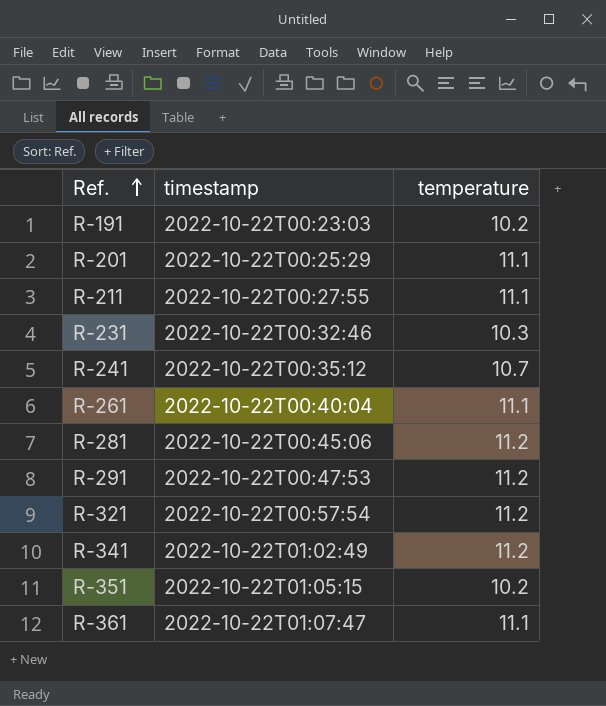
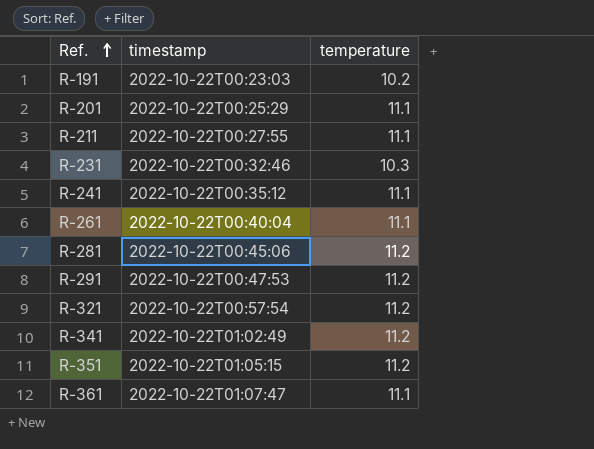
R-241 | temperature: 10.7 -> 11.1
R-351 | temperature: 10.2 -> 11.2

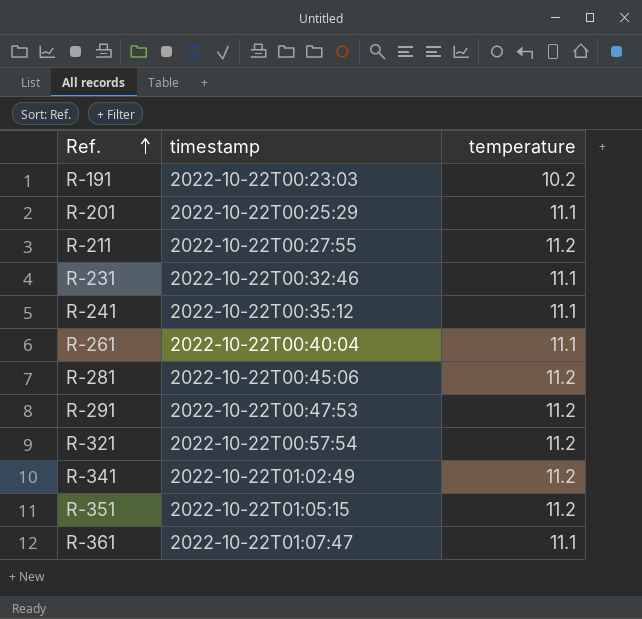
R-211 | temperature: 11.1 -> 11.2
R-231 | temperature: 10.3 -> 11.1

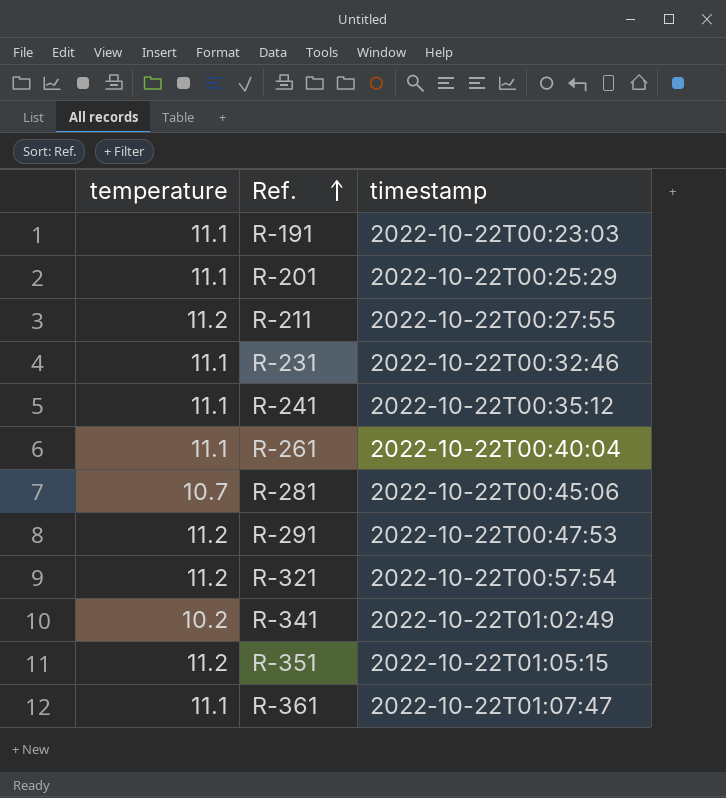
column temperature | position: 3 -> 1
R-191 | temperature: 10.2 -> 11.1
R-281 | temperature: 11.2 -> 10.7
R-341 | temperature: 11.2 -> 10.2

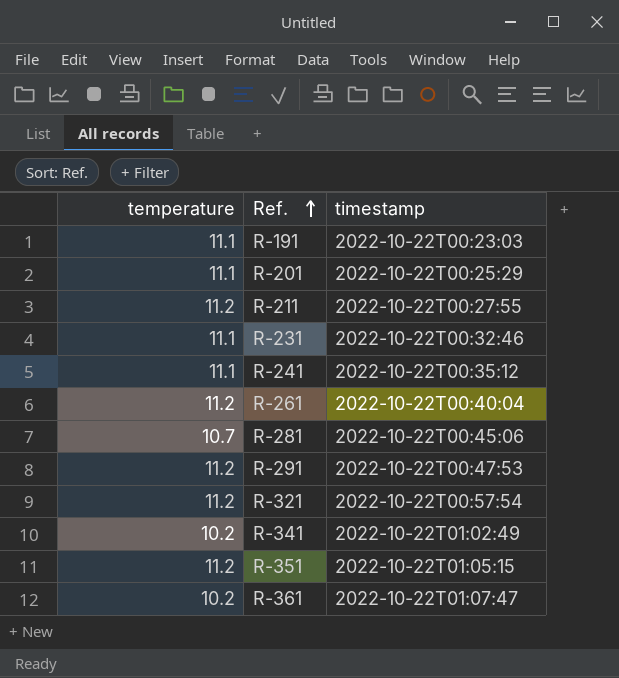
R-261 | temperature: 11.1 -> 11.2
R-361 | temperature: 11.1 -> 10.2

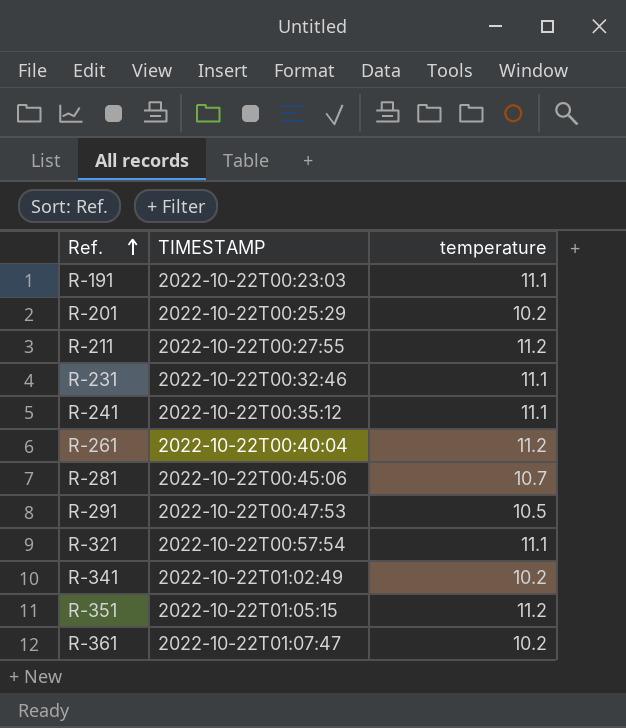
column name: timestamp -> TIMESTAMP
column temperature | position: 1 -> 3
R-201 | temperature: 11.1 -> 10.2
R-291 | temperature: 11.2 -> 10.5
R-321 | temperature: 11.2 -> 11.1

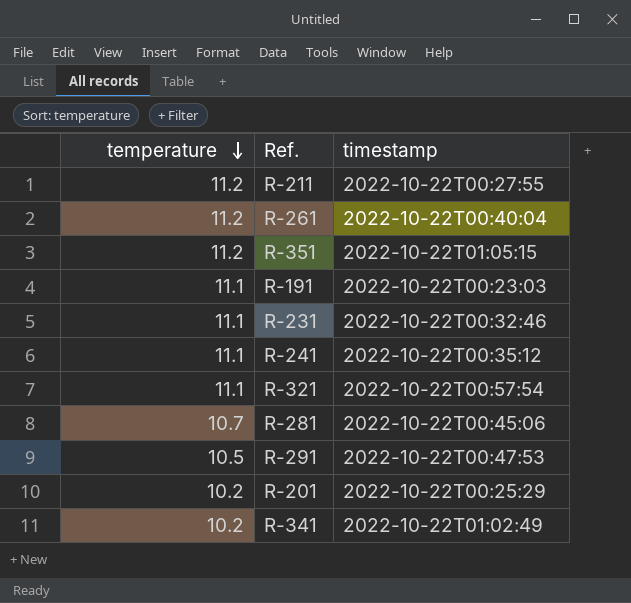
row order: Ref. ascending -> temperature descending
column temperature | position: 3 -> 1
column name: TIMESTAMP -> timestamp
row R-361: 2022-10-22T01:07:47 | 10.2 -> none

